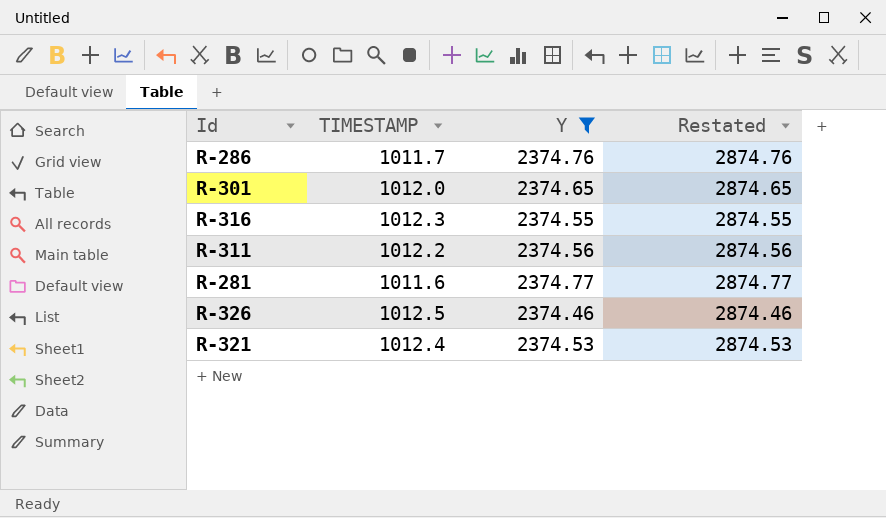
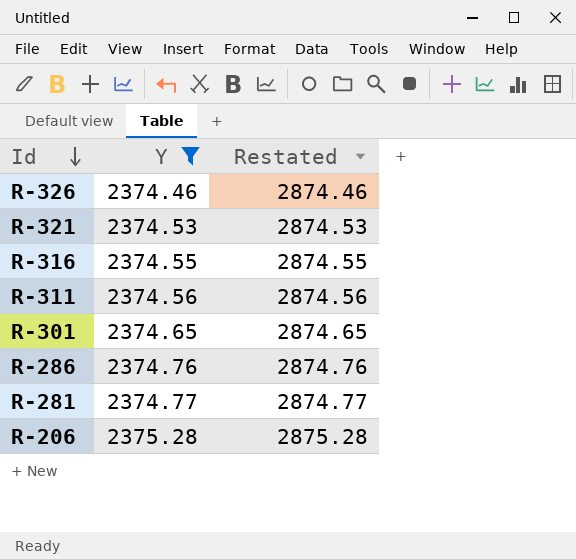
row order: none -> Id descending
column TIMESTAMP | position: 2 -> none
row R-206: none -> 2375.28 | 2875.28

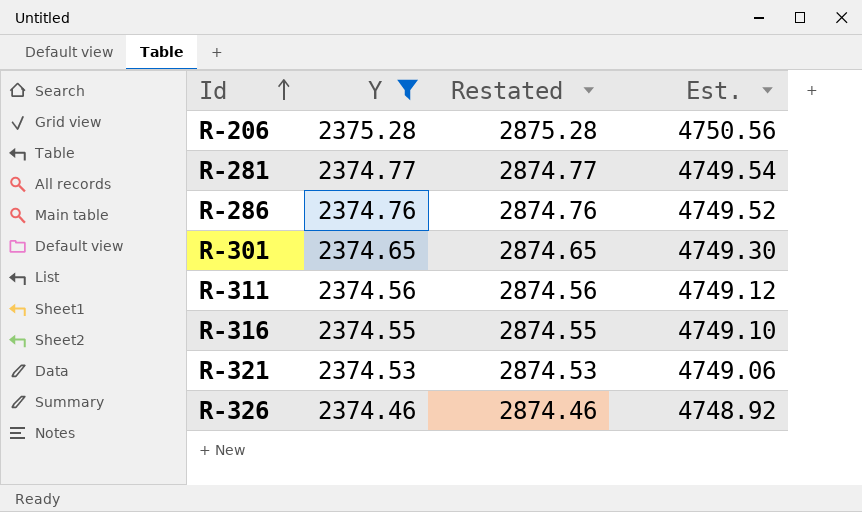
row order: Id descending -> Id ascending
column Est. | formula: none -> [Y] * 2

